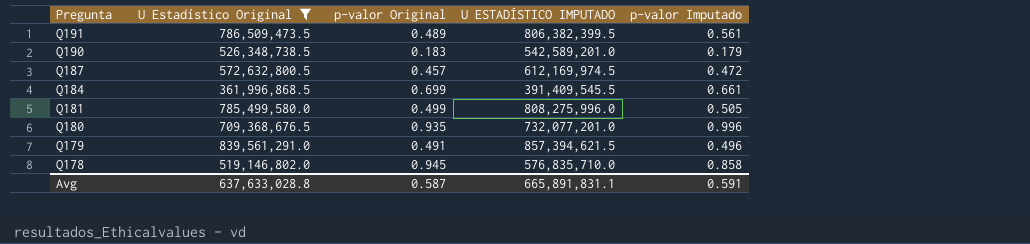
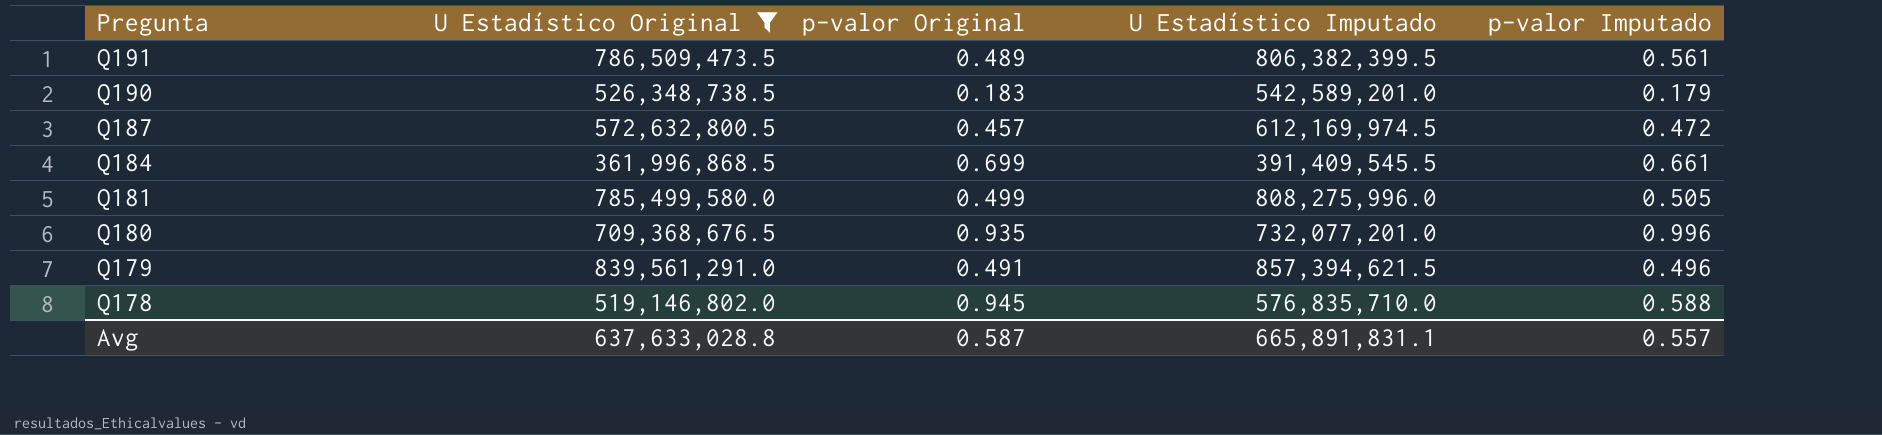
column name: U ESTADÍSTICO IMPUTADO -> U Estadístico Imputado
Q178 | p-valor Imputado: 0.858 -> 0.588
Avg | p-valor Imputado: 0.591 -> 0.557

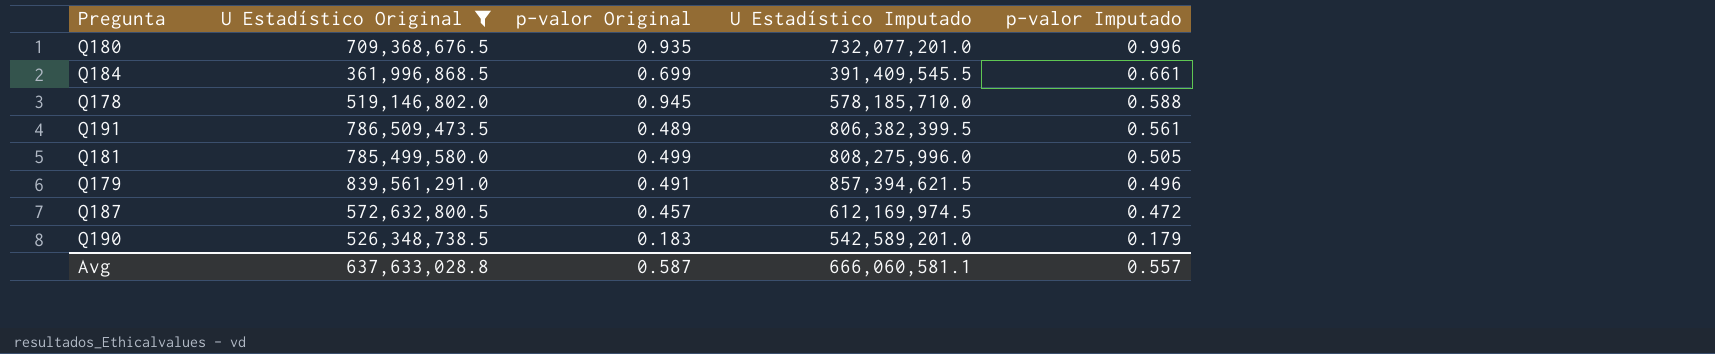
row order: Pregunta descending -> p-valor Imputado descending
Q178 | U Estadístico Imputado: 576,835,710.0 -> 578,185,710.0
Avg | U Estadístico Imputado: 665,891,831.1 -> 666,060,581.1

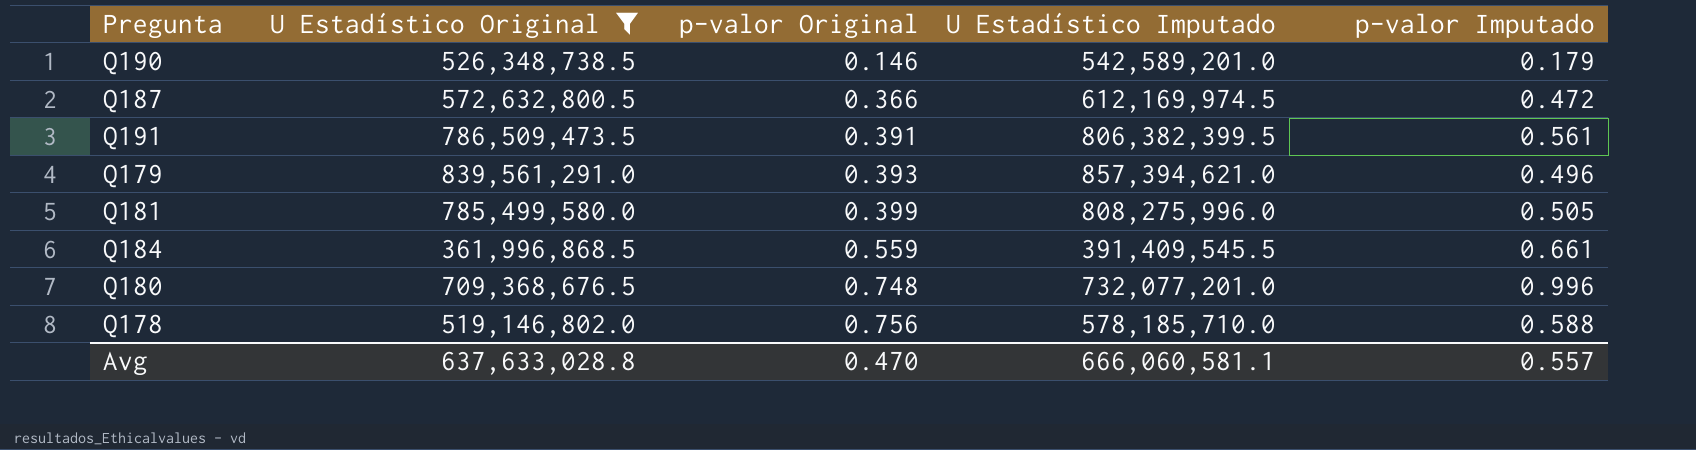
row order: p-valor Imputado descending -> p-valor Original ascending
Q190 | p-valor Original: 0.183 -> 0.146
Q187 | p-valor Original: 0.457 -> 0.366
Q191 | p-valor Original: 0.489 -> 0.391
Q179 | p-valor Original: 0.491 -> 0.393
Q179 | U Estadístico Imputado: 857,394,621.5 -> 857,394,621.0
Q181 | p-valor Original: 0.499 -> 0.399
Q184 | p-valor Original: 0.699 -> 0.559
Q180 | p-valor Original: 0.935 -> 0.748
Q178 | p-valor Original: 0.945 -> 0.756
Avg | p-valor Original: 0.587 -> 0.470

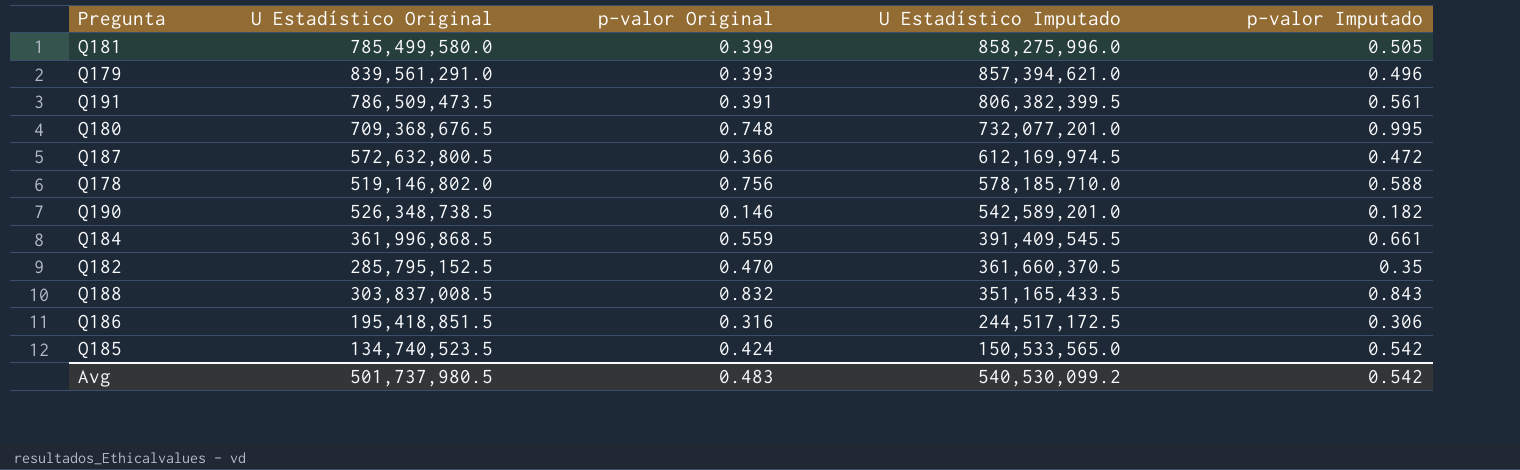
filter: U Estadístico Original >= 361,996,868.5 -> none
row order: p-valor Original ascending -> U Estadístico Imputado descending
Q181 | U Estadístico Imputado: 808,275,996.0 -> 858,275,996.0
Q180 | p-valor Imputado: 0.996 -> 0.995
Q190 | p-valor Imputado: 0.179 -> 0.182
Avg | U Estadístico Original: 637,633,028.8 -> 501,737,980.5
Avg | p-valor Original: 0.470 -> 0.483
Avg | U Estadístico Imputado: 666,060,581.1 -> 540,530,099.2
Avg | p-valor Imputado: 0.557 -> 0.542

